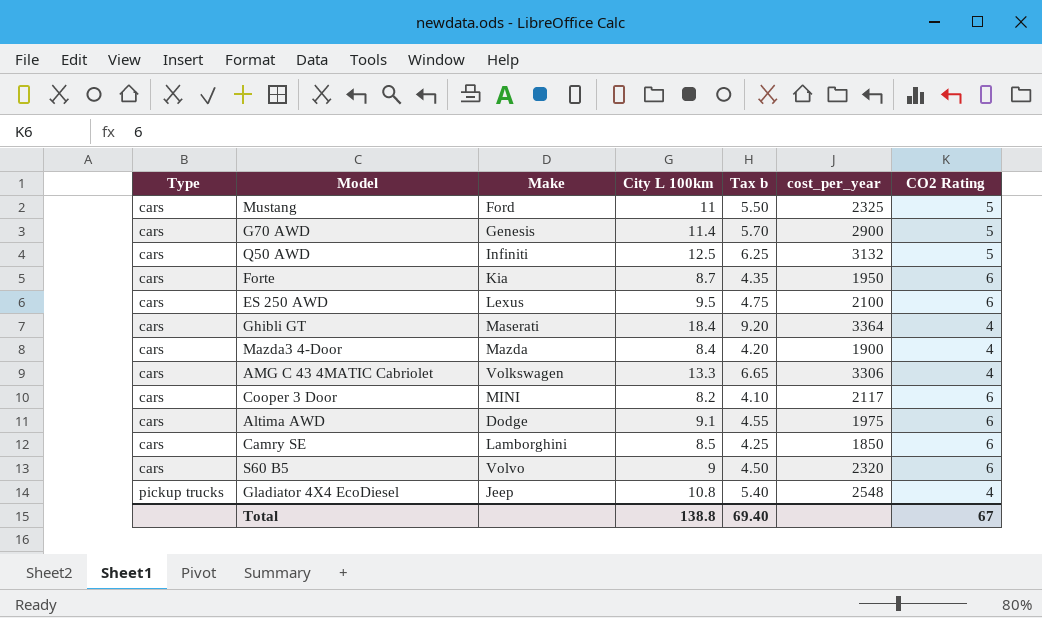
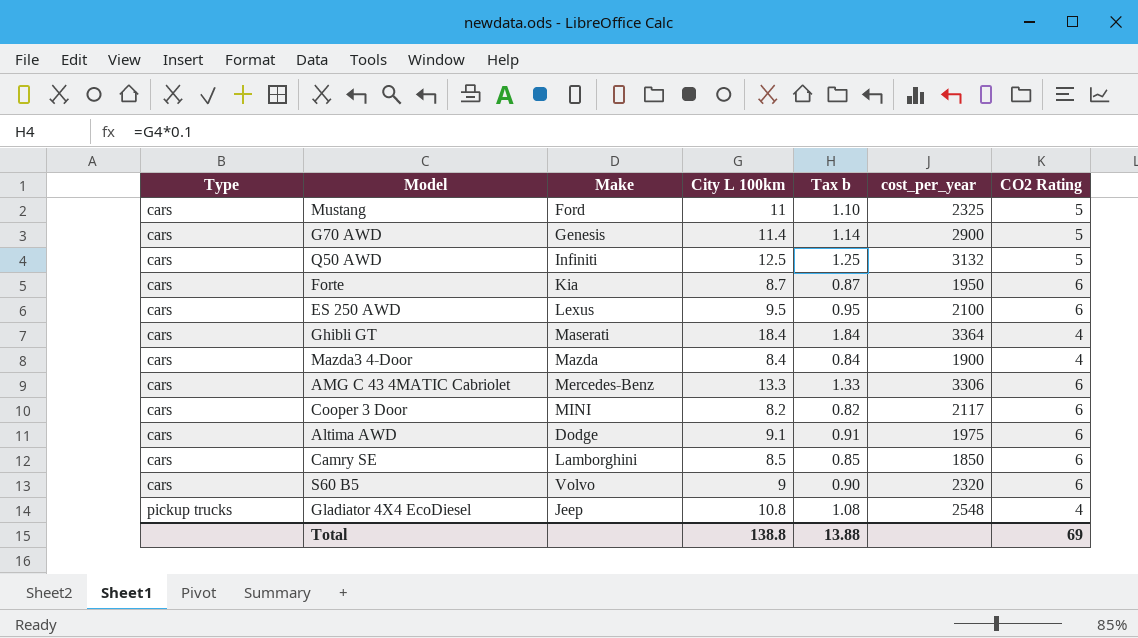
column Tax b | formula: [City L 100km] * 0.5 -> [City L 100km] * 0.1
AMG C 43 4MATIC Cabriolet | Make: Volkswagen -> Mercedes-Benz
AMG C 43 4MATIC Cabriolet | CO2 Rating: 4 -> 6
Total | Tax b: 69.40 -> 13.88
Total | CO2 Rating: 67 -> 69

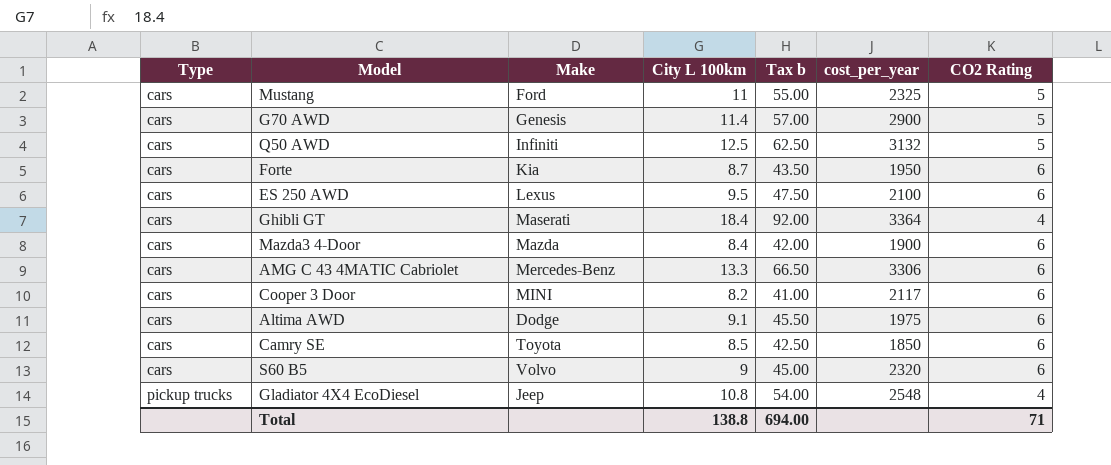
column Tax b | formula: [City L 100km] * 0.1 -> [City L 100km] * 5
Mazda3 4-Door | CO2 Rating: 4 -> 6
Camry SE | Make: Lamborghini -> Toyota
Total | Tax b: 13.88 -> 694.00
Total | CO2 Rating: 69 -> 71

